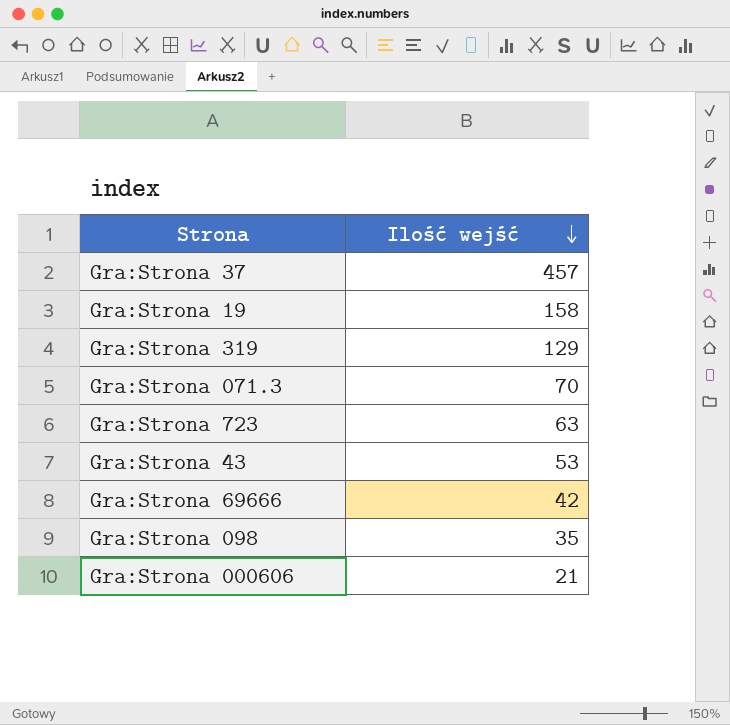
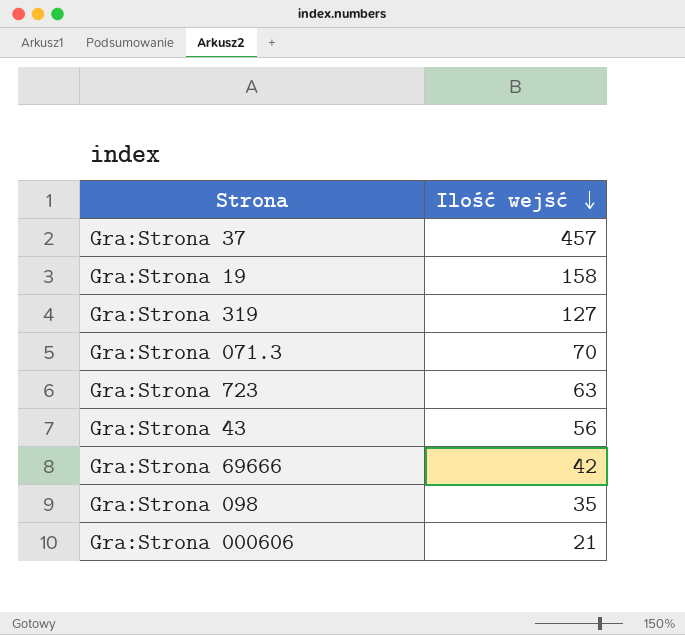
Gra:Strona 319 | Ilość wejść: 129 -> 127
Gra:Strona 43 | Ilość wejść: 53 -> 56

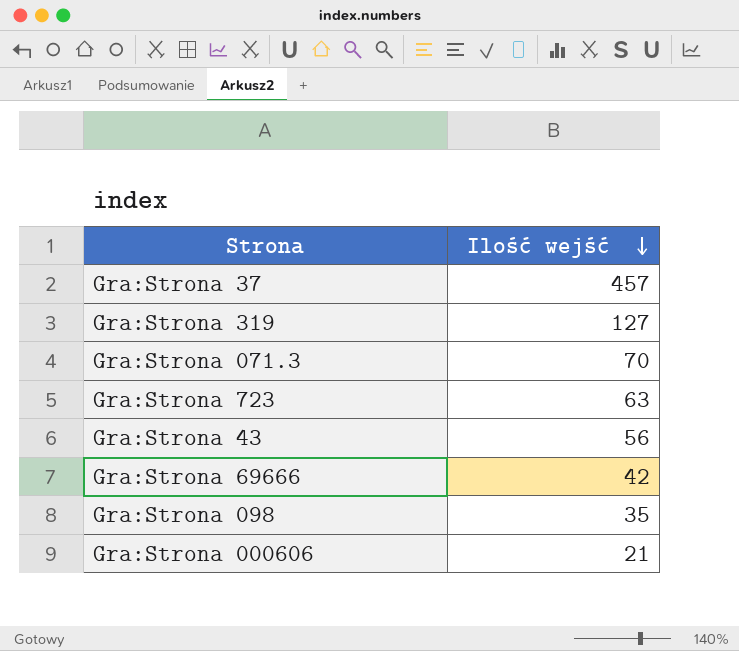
row Gra:Strona 19: 158 -> none

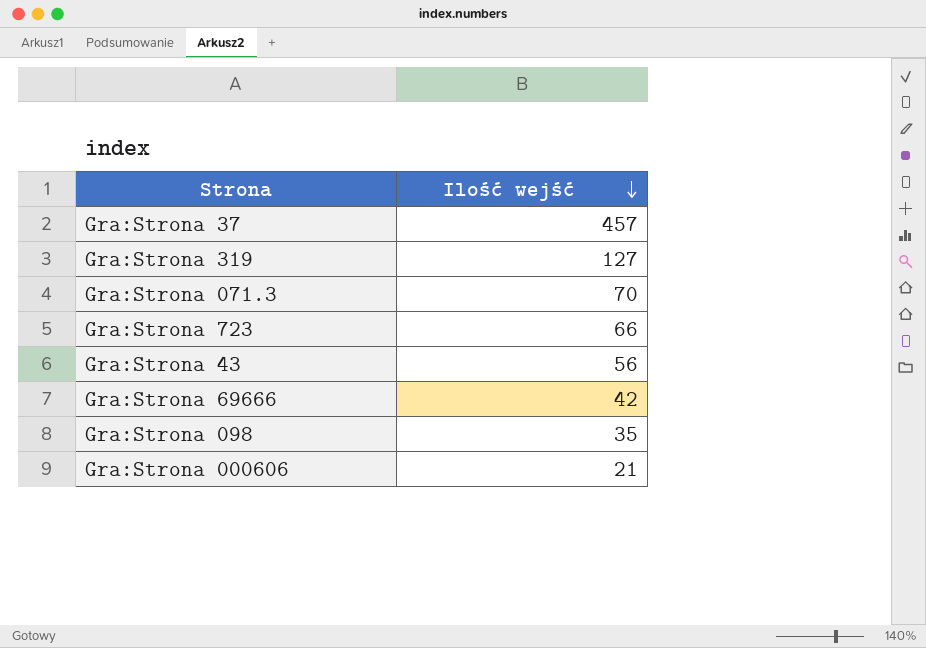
Gra:Strona 723 | Ilość wejść: 63 -> 66

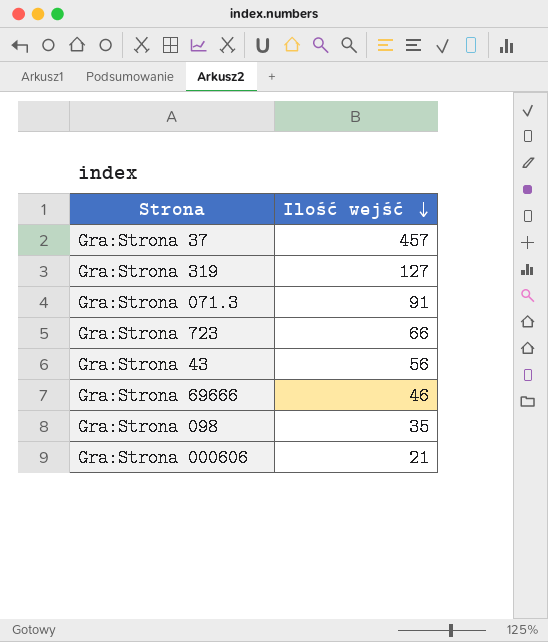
Gra:Strona 071.3 | Ilość wejść: 70 -> 91
Gra:Strona 69666 | Ilość wejść: 42 -> 46

